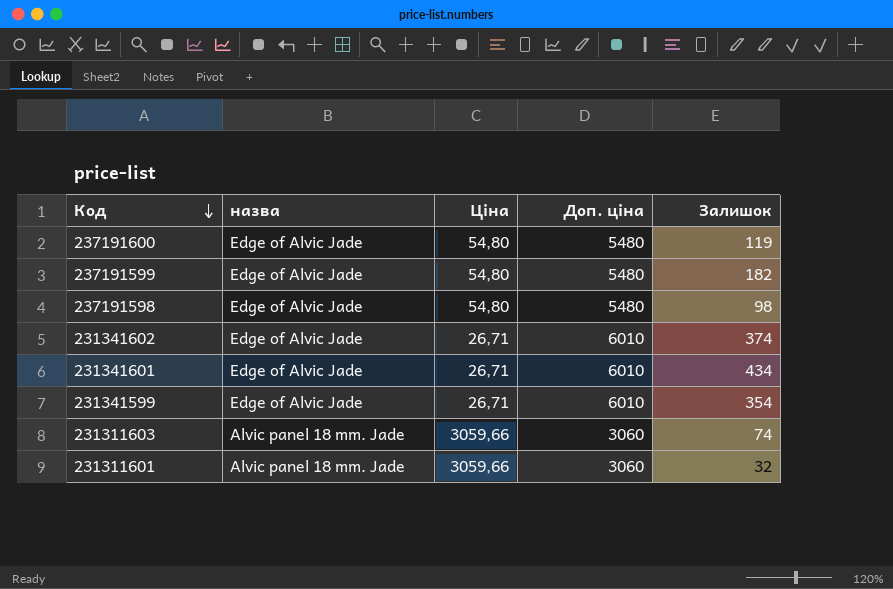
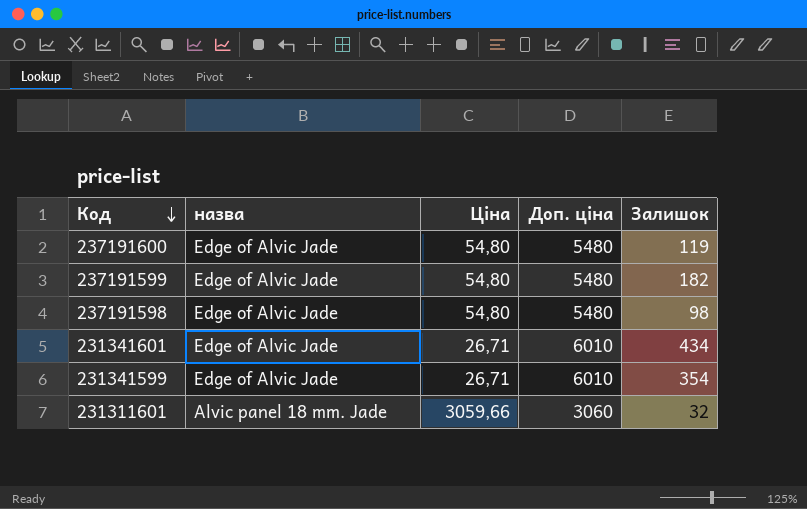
row 231341602: Edge of Alvic Jade | 26,71 | 6010 | 374 -> none
row 231311603: Alvic panel 18 mm. Jade | 3059,66 | 3060 | 74 -> none

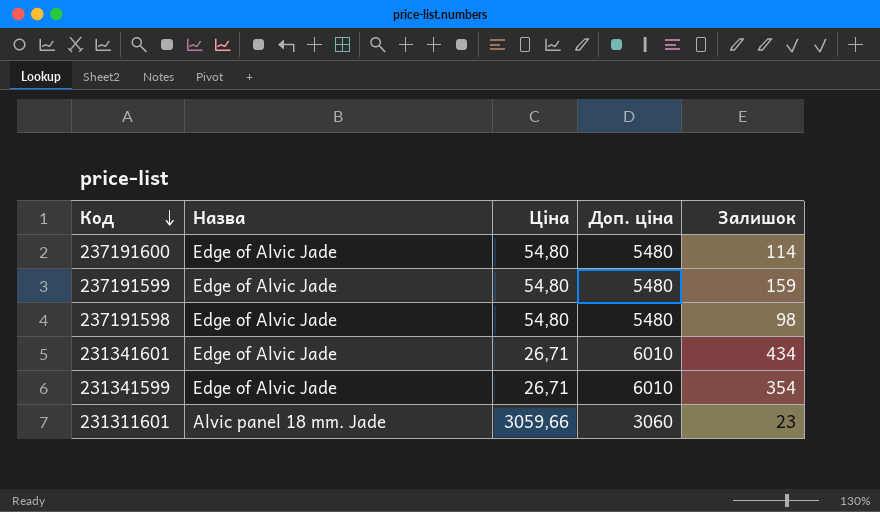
column name: назва -> Назва
237191600 | Залишок: 119 -> 114
237191599 | Залишок: 182 -> 159
231311601 | Залишок: 32 -> 23

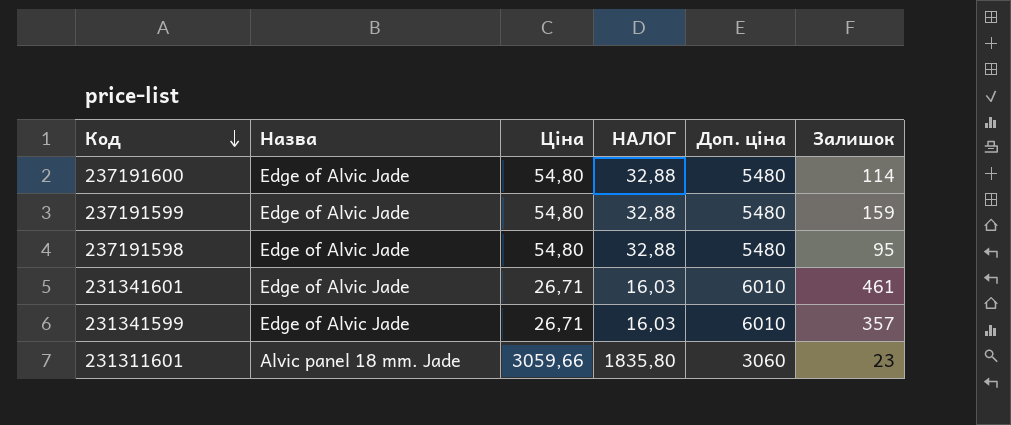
column НАЛОГ | formula: none -> [Ціна] * 0,6
237191598 | Залишок: 98 -> 95
231341601 | Залишок: 434 -> 461
231341599 | Залишок: 354 -> 357

